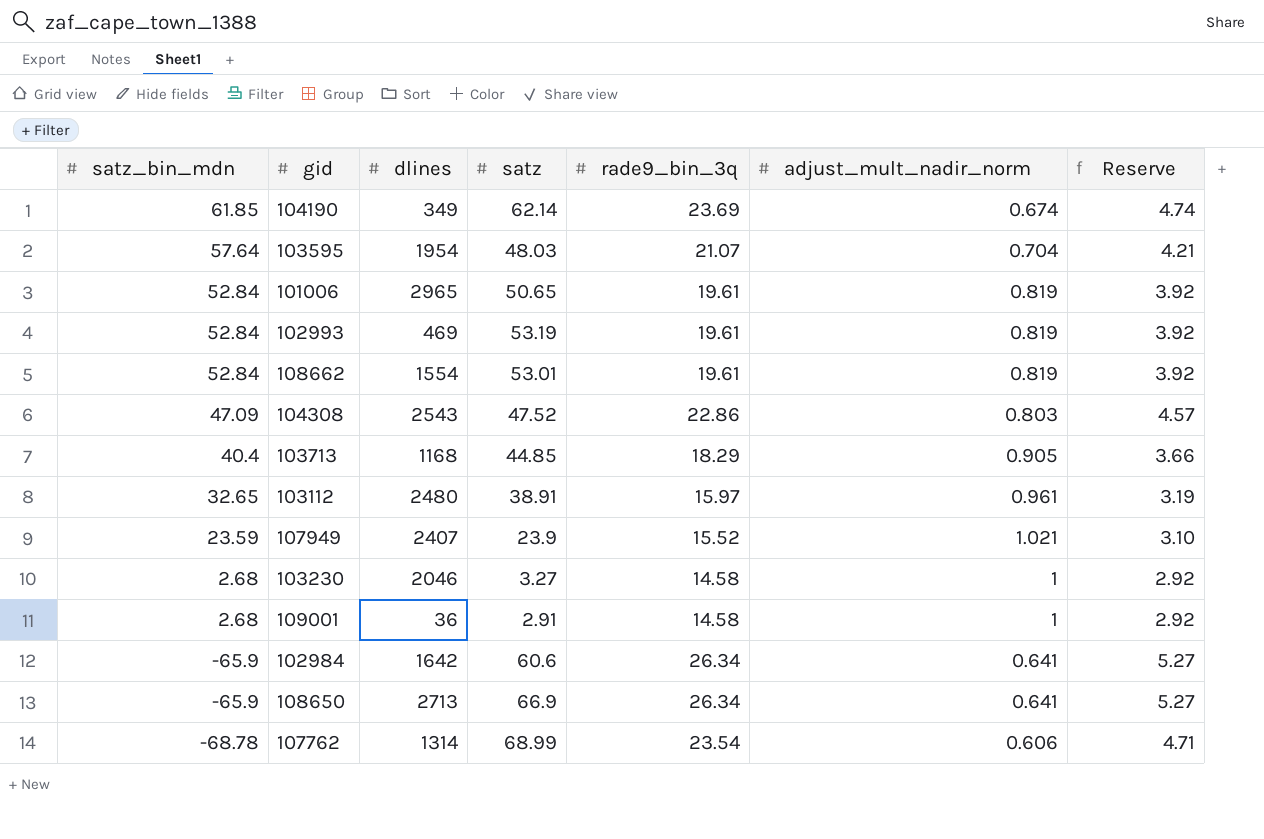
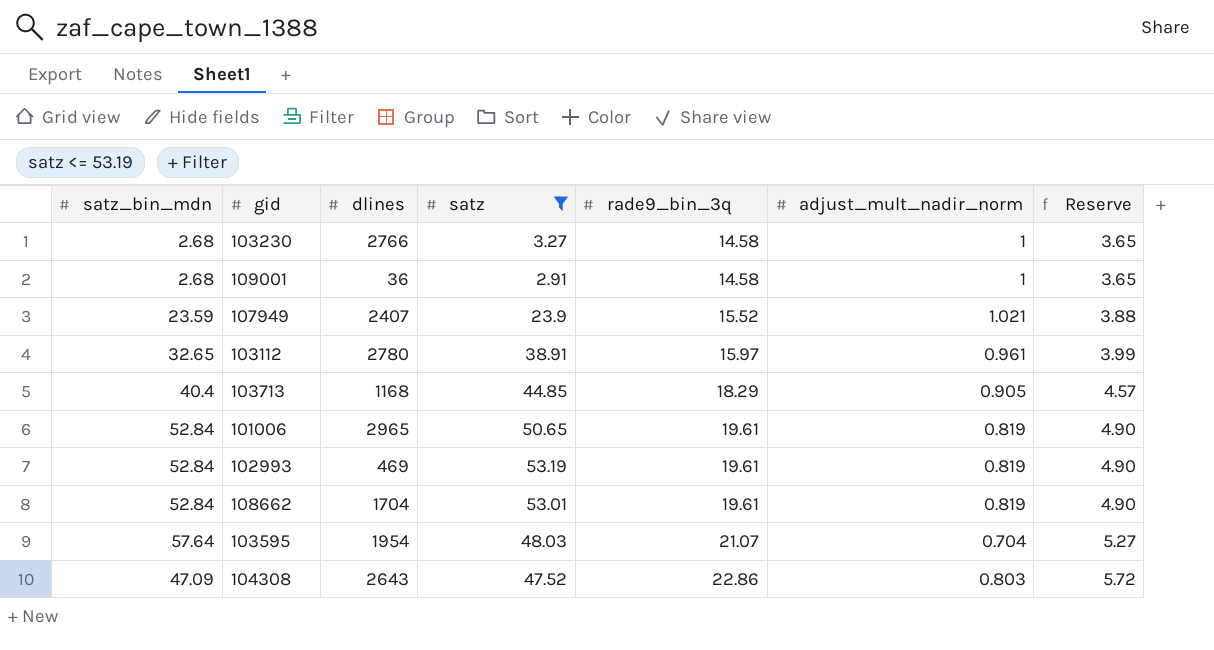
filter: none -> satz <= 53.19
row order: satz_bin_mdn descending -> rade9_bin_3q ascending
column Reserve | formula: [rade9_bin_3q] * 0.2 -> [rade9_bin_3q] * 0.25
103230 | dlines: 2046 -> 2766
103112 | dlines: 2480 -> 2780
108662 | dlines: 1554 -> 1704
104308 | dlines: 2543 -> 2643

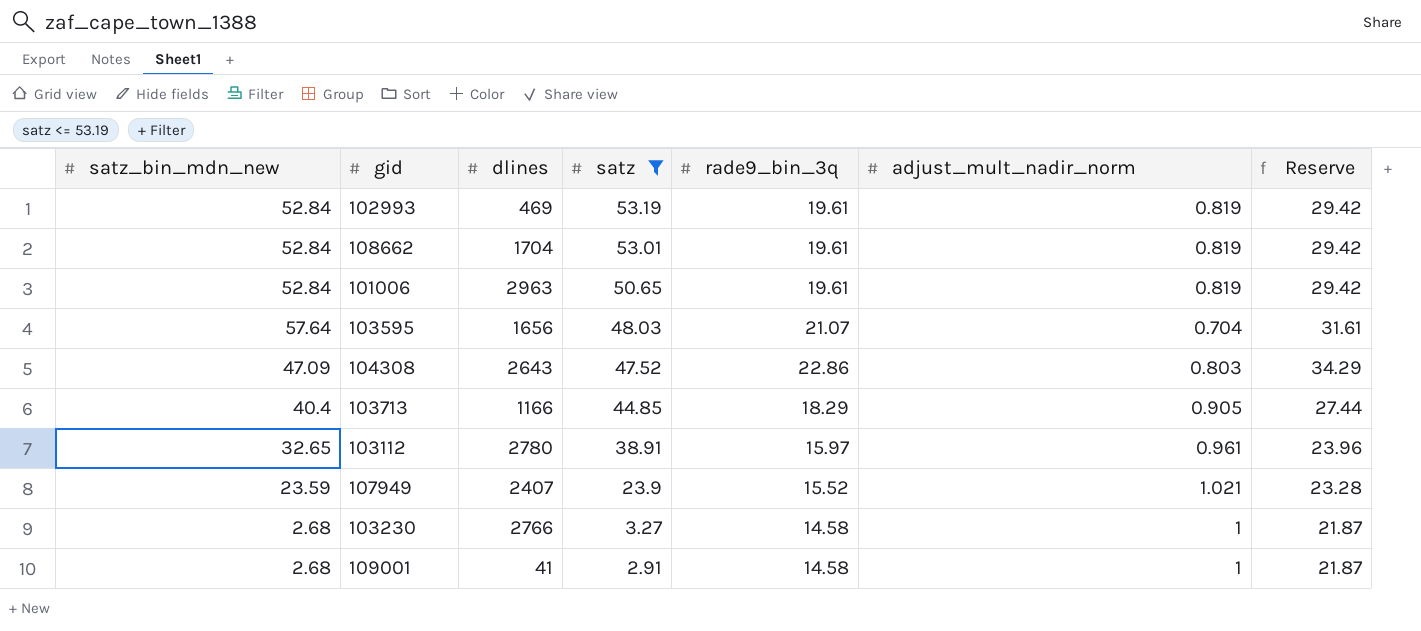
row order: rade9_bin_3q ascending -> satz descending
column name: satz_bin_mdn -> satz_bin_mdn_new
column Reserve | formula: [rade9_bin_3q] * 0.25 -> [rade9_bin_3q] * 1.5
101006 | dlines: 2965 -> 2963
103595 | dlines: 1954 -> 1656
103713 | dlines: 1168 -> 1166
109001 | dlines: 36 -> 41

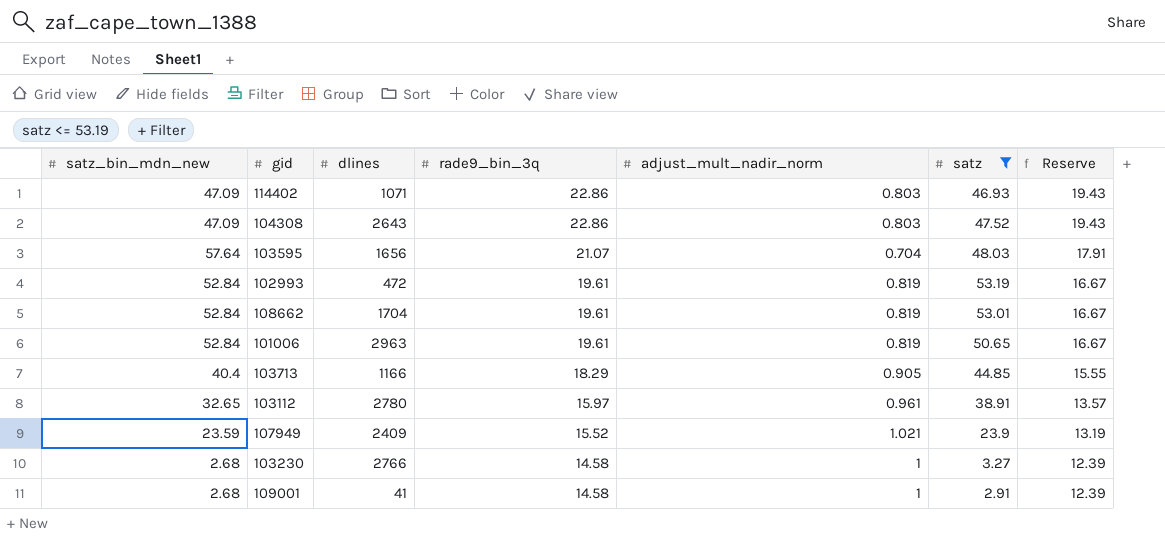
row order: satz descending -> rade9_bin_3q descending
column satz | position: 4 -> 6
column Reserve | formula: [rade9_bin_3q] * 1.5 -> [rade9_bin_3q] * 0.85
row 114402: none -> 47.09 | 1071 | 22.86 | 0.803 | 46.93 | 19.43
102993 | dlines: 469 -> 472
107949 | dlines: 2407 -> 2409

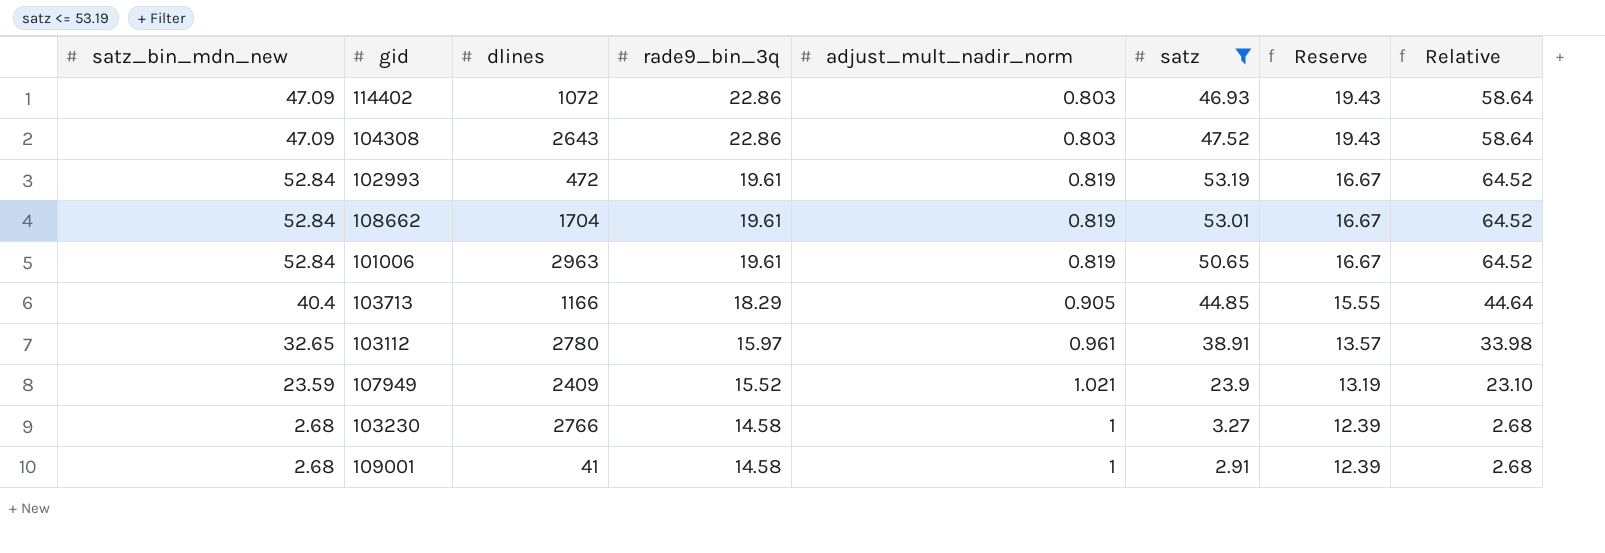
column Relative | formula: none -> [satz_bin_mdn_new] / [adjust_mult_nadir_norm]
row 103595: 57.64 | 1656 | 21.07 | 0.704 | 48.03 | 17.91 -> none
114402 | dlines: 1071 -> 1072

